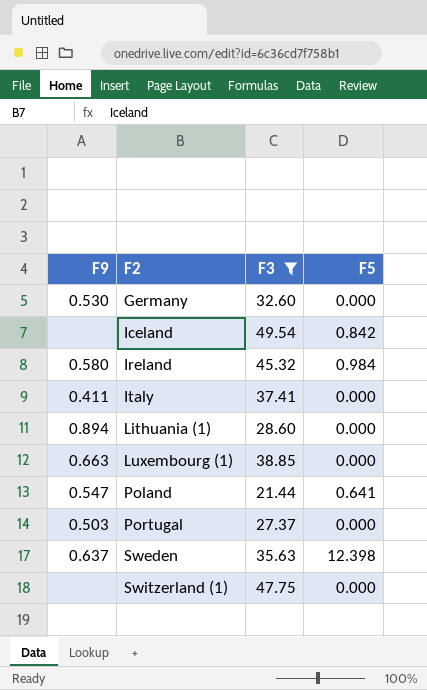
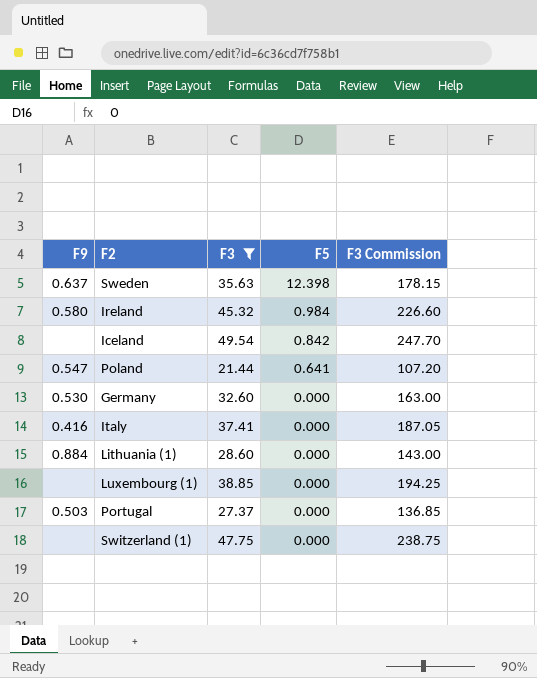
row order: F2 ascending -> F5 descending
column F3 Commission | formula: none -> [F3] * 5
Italy | F9: 0.411 -> 0.416
Lithuania (1) | F9: 0.894 -> 0.884
Luxembourg (1) | F9: 0.663 -> none

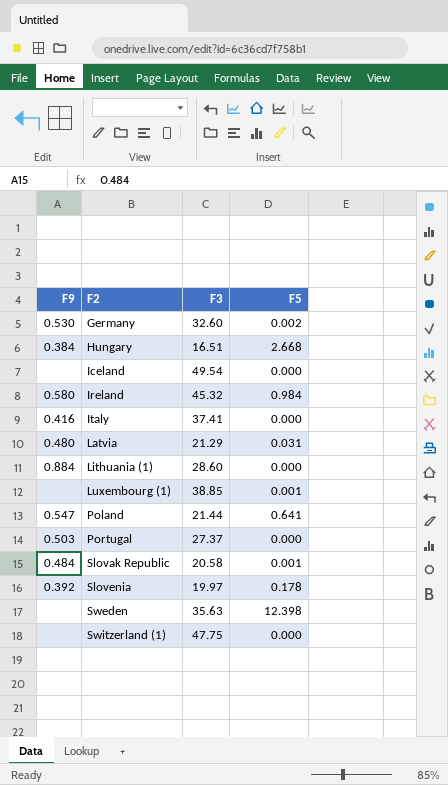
filter: F3 >= 21.44 -> none
row order: F5 descending -> F2 ascending
column F3 Commission | formula: [F3] * 5 -> none
Germany | F5: 0.000 -> 0.002
Iceland | F5: 0.842 -> 0.000
Luxembourg (1) | F5: 0.000 -> 0.001
Sweden | F9: 0.637 -> none

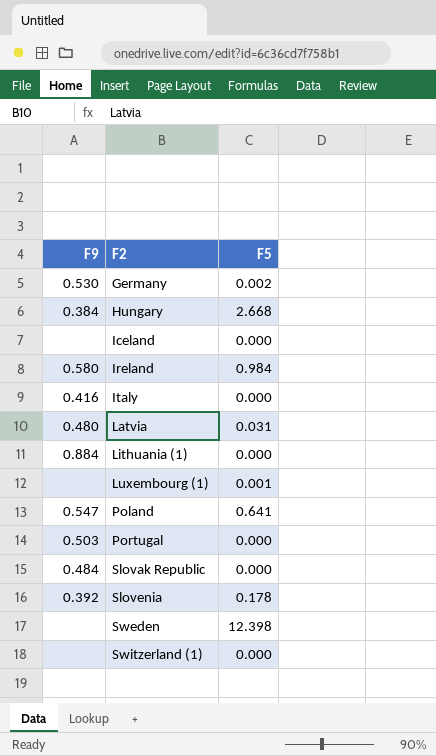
column F3 | position: 3 -> none
Slovak Republic | F5: 0.001 -> 0.000

